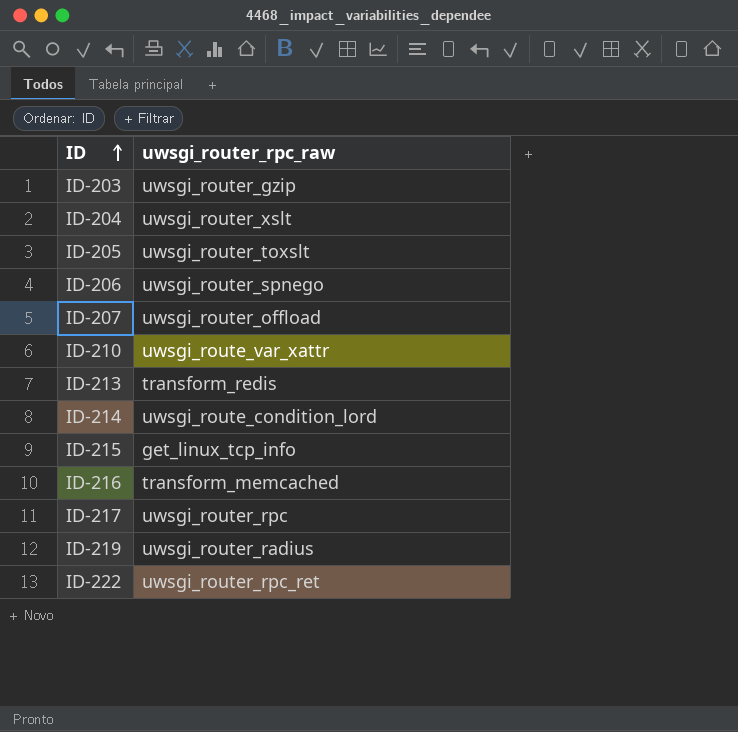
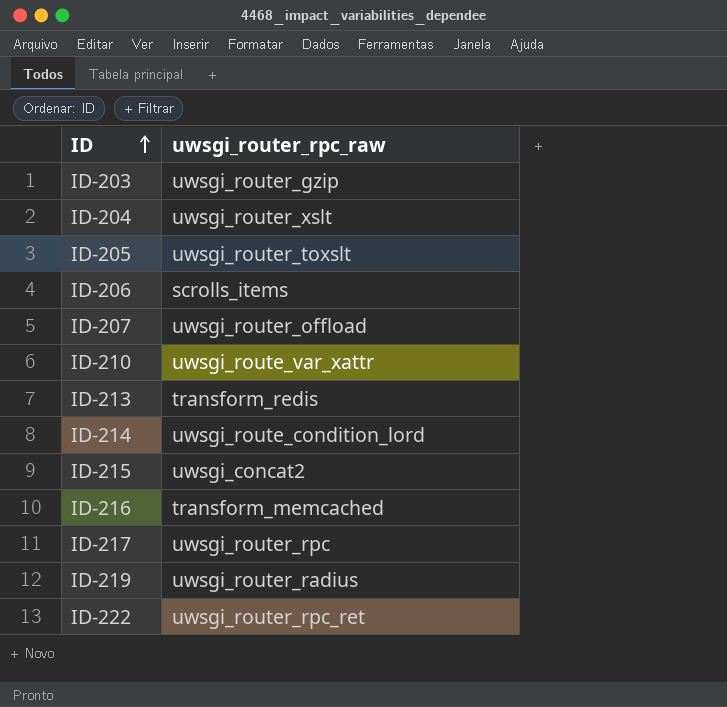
ID-206 | uwsgi_router_rpc_raw: uwsgi_router_spnego -> scrolls_items
ID-215 | uwsgi_router_rpc_raw: get_linux_tcp_info -> uwsgi_concat2

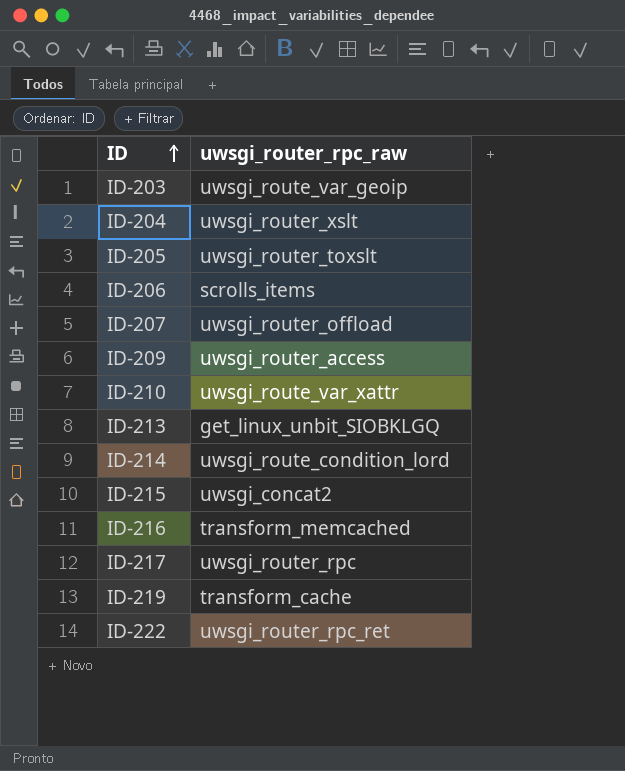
ID-203 | uwsgi_router_rpc_raw: uwsgi_router_gzip -> uwsgi_route_var_geoip
row ID-209: none -> uwsgi_router_access
ID-213 | uwsgi_router_rpc_raw: transform_redis -> get_linux_unbit_SIOBKLGQ
ID-219 | uwsgi_router_rpc_raw: uwsgi_router_radius -> transform_cache

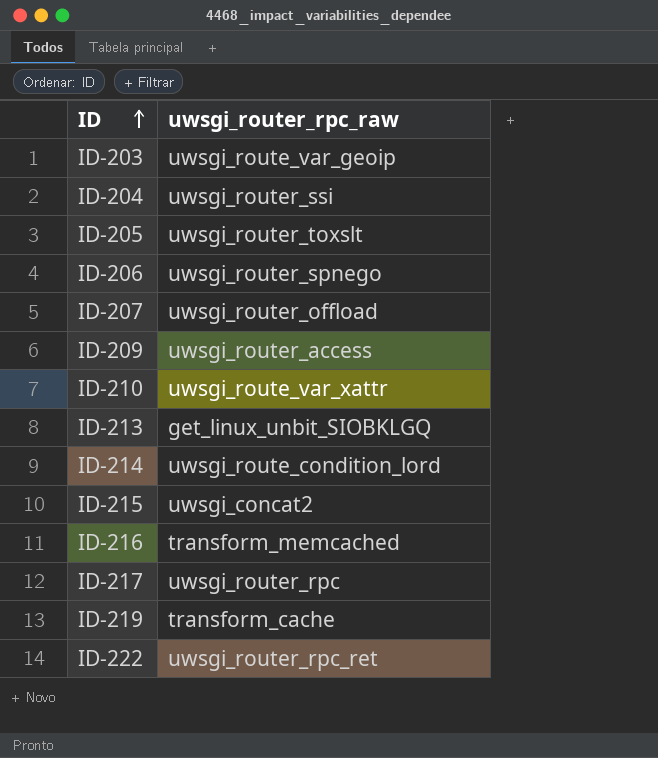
ID-204 | uwsgi_router_rpc_raw: uwsgi_router_xslt -> uwsgi_router_ssi
ID-206 | uwsgi_router_rpc_raw: scrolls_items -> uwsgi_router_spnego

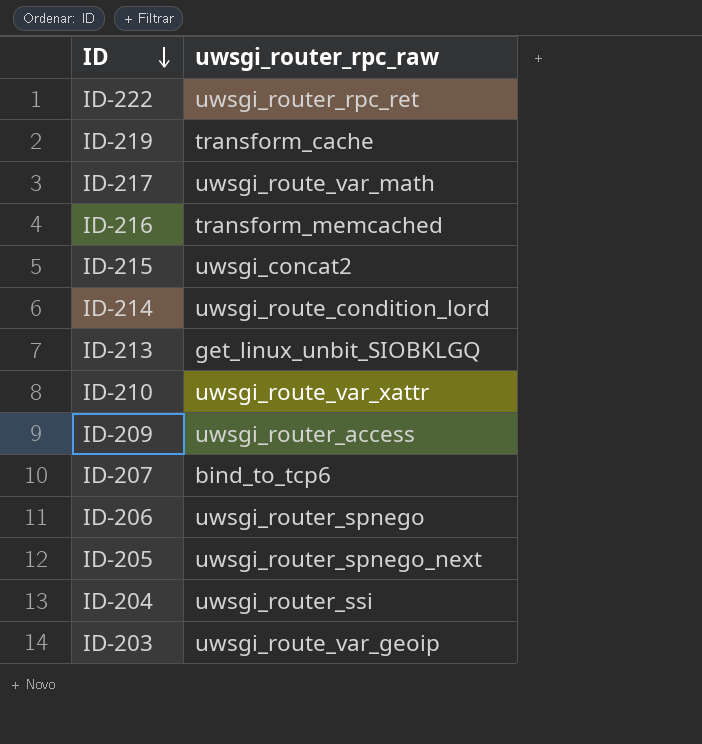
row order: ID ascending -> ID descending
ID-217 | uwsgi_router_rpc_raw: uwsgi_router_rpc -> uwsgi_route_var_math
ID-207 | uwsgi_router_rpc_raw: uwsgi_router_offload -> bind_to_tcp6
ID-205 | uwsgi_router_rpc_raw: uwsgi_router_toxslt -> uwsgi_router_spnego_next

